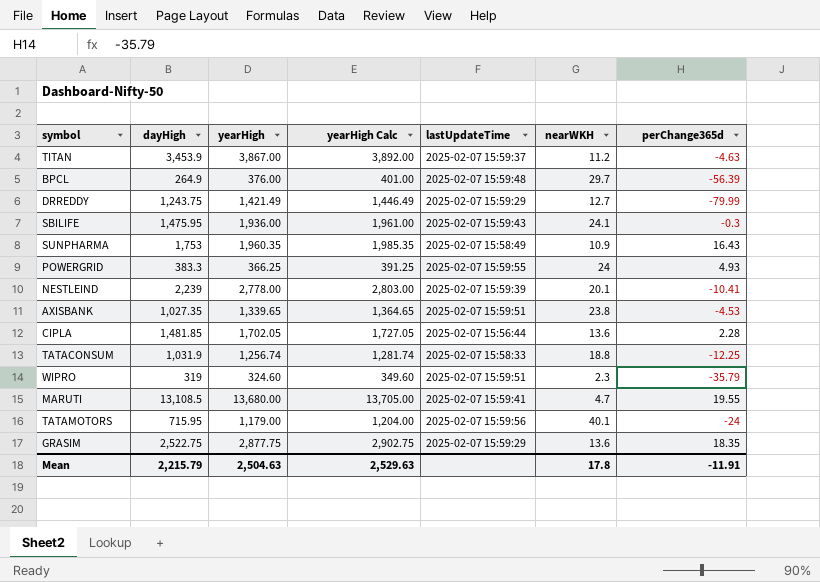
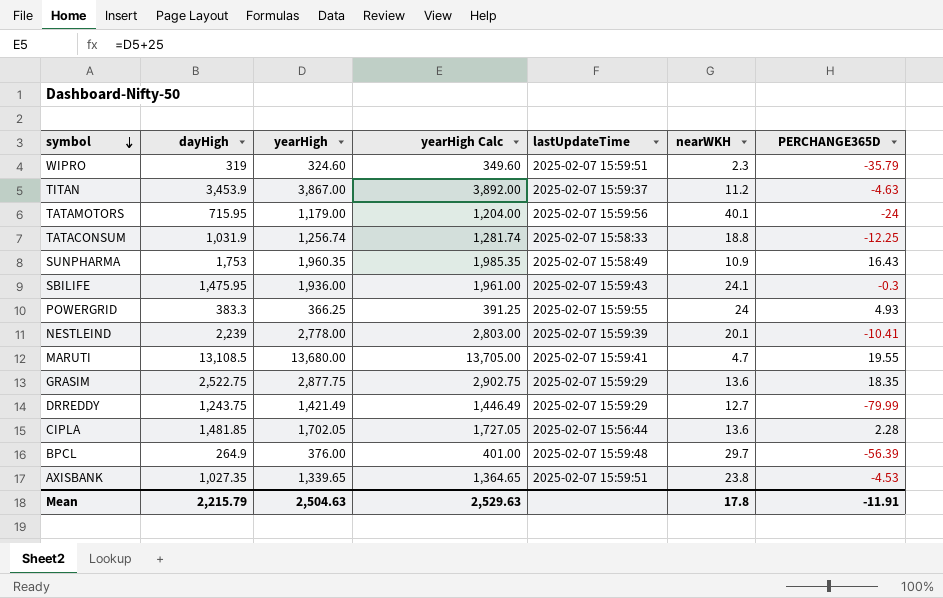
row order: none -> symbol descending
column name: perChange365d -> PERCHANGE365D

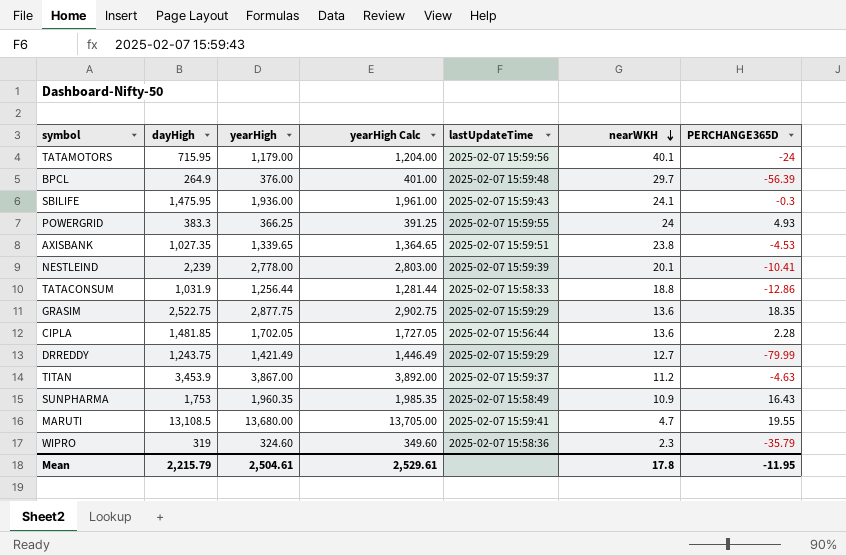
row order: symbol descending -> nearWKH descending
TATACONSUM | yearHigh: 1,256.74 -> 1,256.44
TATACONSUM | yearHigh Calc: 1,281.74 -> 1,281.44
TATACONSUM | PERCHANGE365D: -12.25 -> -12.86
WIPRO | lastUpdateTime: 2025-02-07 15:59:51 -> 2025-02-07 15:58:36
Mean | yearHigh: 2,504.63 -> 2,504.61
Mean | yearHigh Calc: 2,529.63 -> 2,529.61
Mean | PERCHANGE365D: -11.91 -> -11.95

